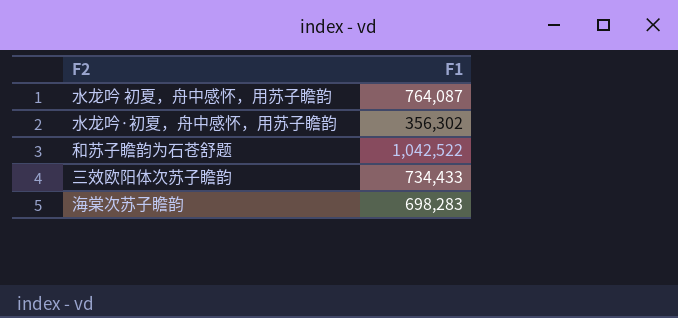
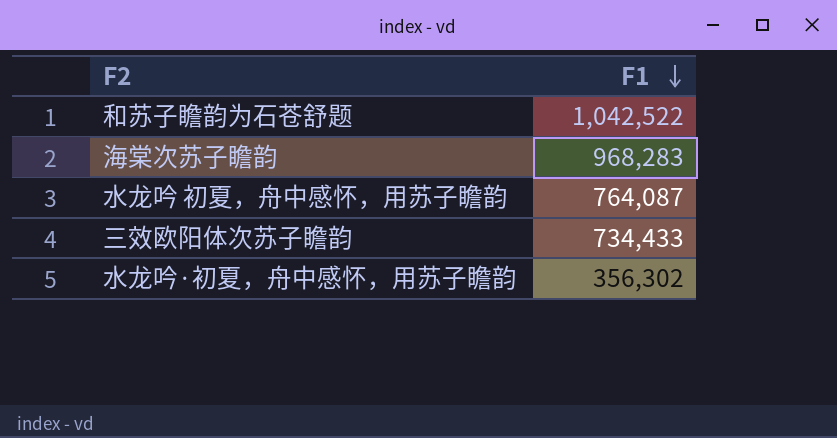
row order: none -> F1 descending
海棠次苏子瞻韵 | F1: 698,283 -> 968,283

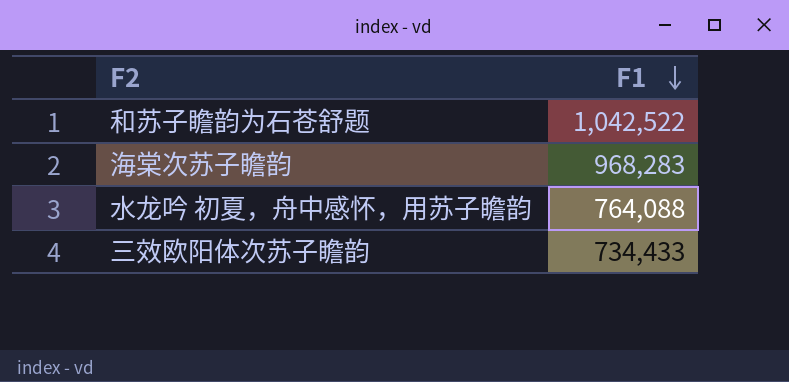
row 水龙吟·初夏，舟中感怀，用苏子瞻韵: 356,302 -> none
水龙吟 初夏，舟中感怀，用苏子瞻韵 | F1: 764,087 -> 764,088

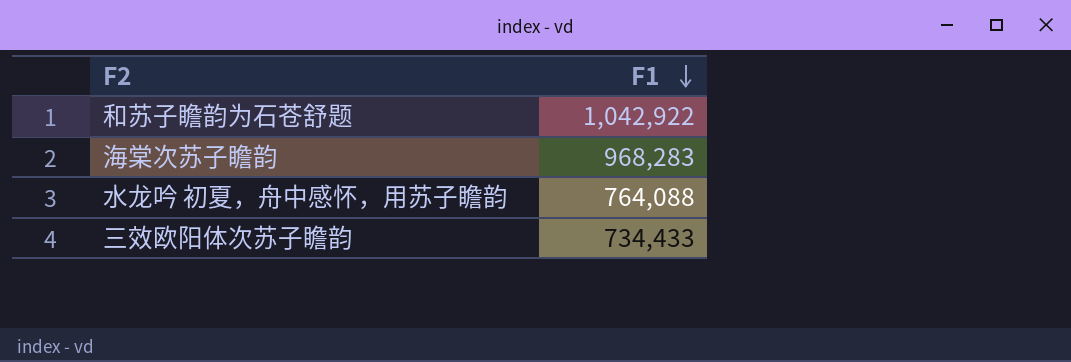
和苏子瞻韵为石苍舒题 | F1: 1,042,522 -> 1,042,922

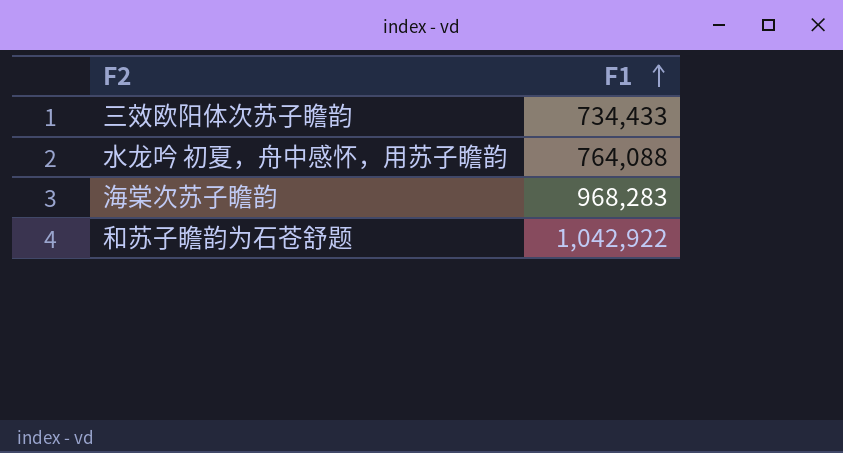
row order: F1 descending -> F1 ascending

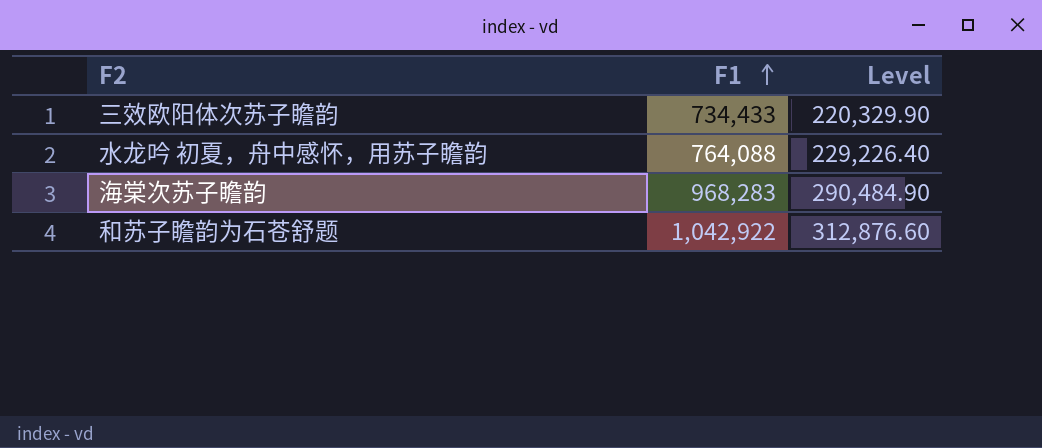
column Level | formula: none -> [F1] * 0.3

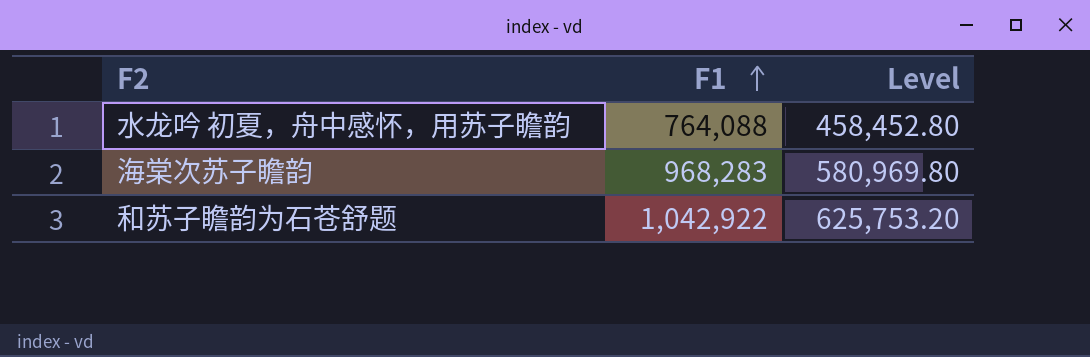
column Level | formula: [F1] * 0.3 -> [F1] * 0.6
row 三效欧阳体次苏子瞻韵: 734,433 | 220,329.90 -> none

